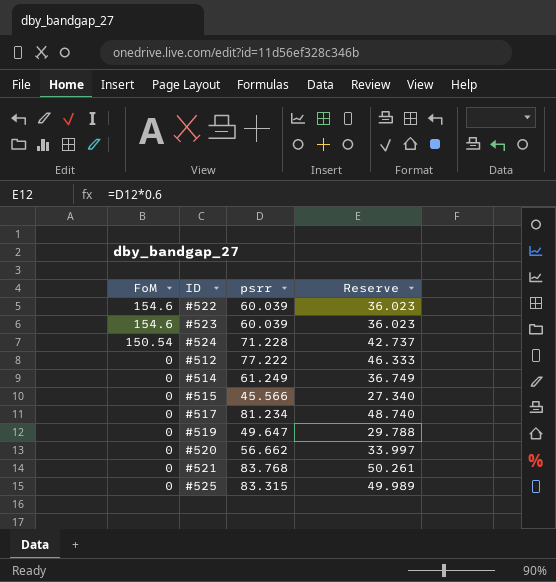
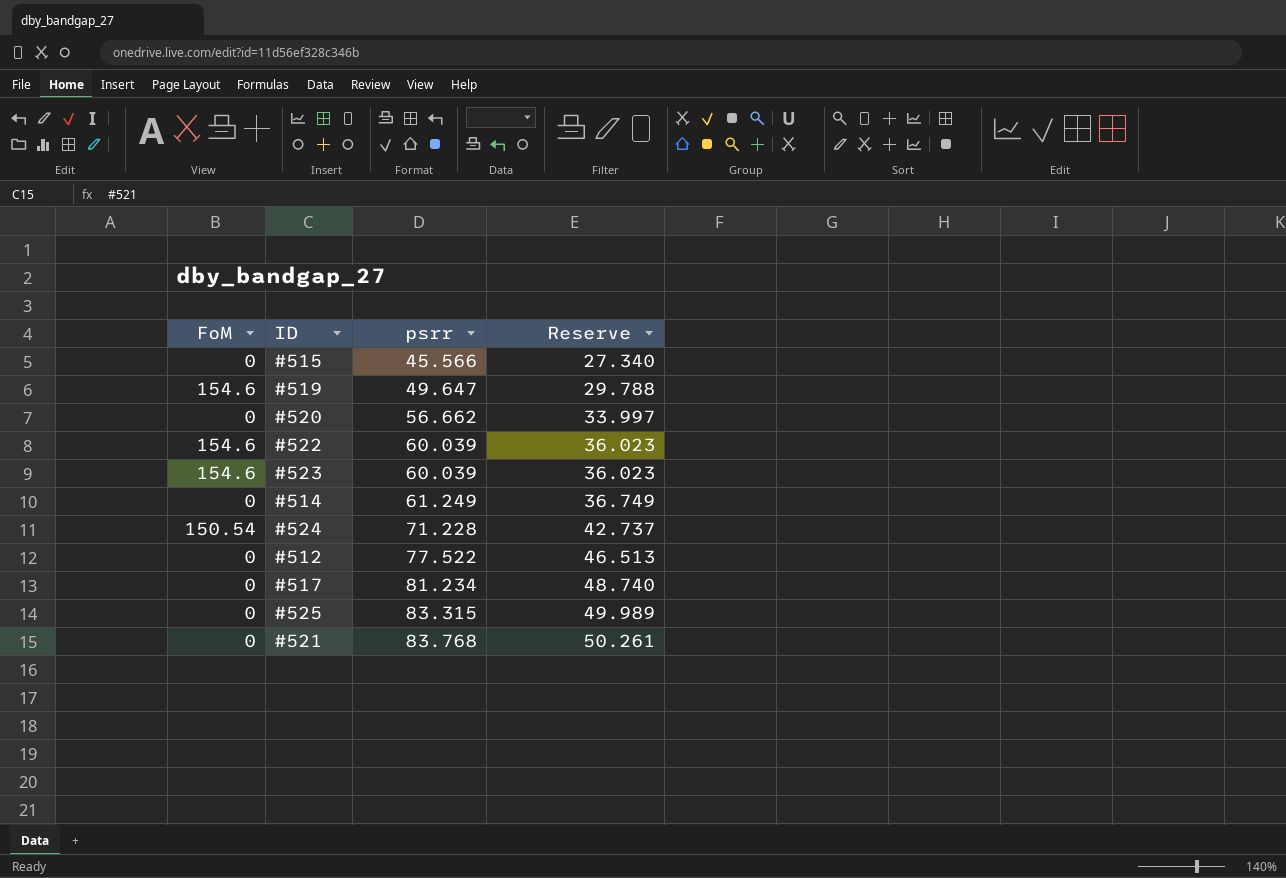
row order: FoM descending -> psrr ascending
#519 | FoM: 0 -> 154.6
#512 | psrr: 77.222 -> 77.522
#512 | Reserve: 46.333 -> 46.513

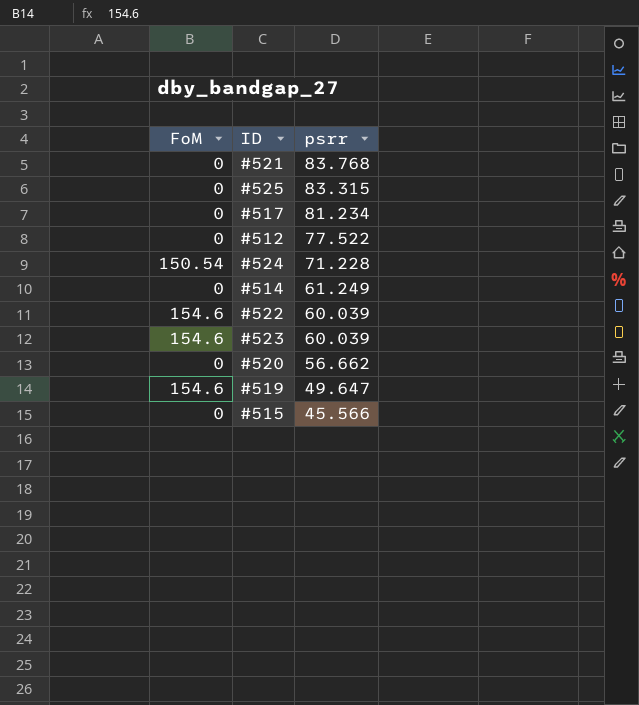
row order: psrr ascending -> psrr descending
column Reserve | formula: [psrr] * 0.6 -> none

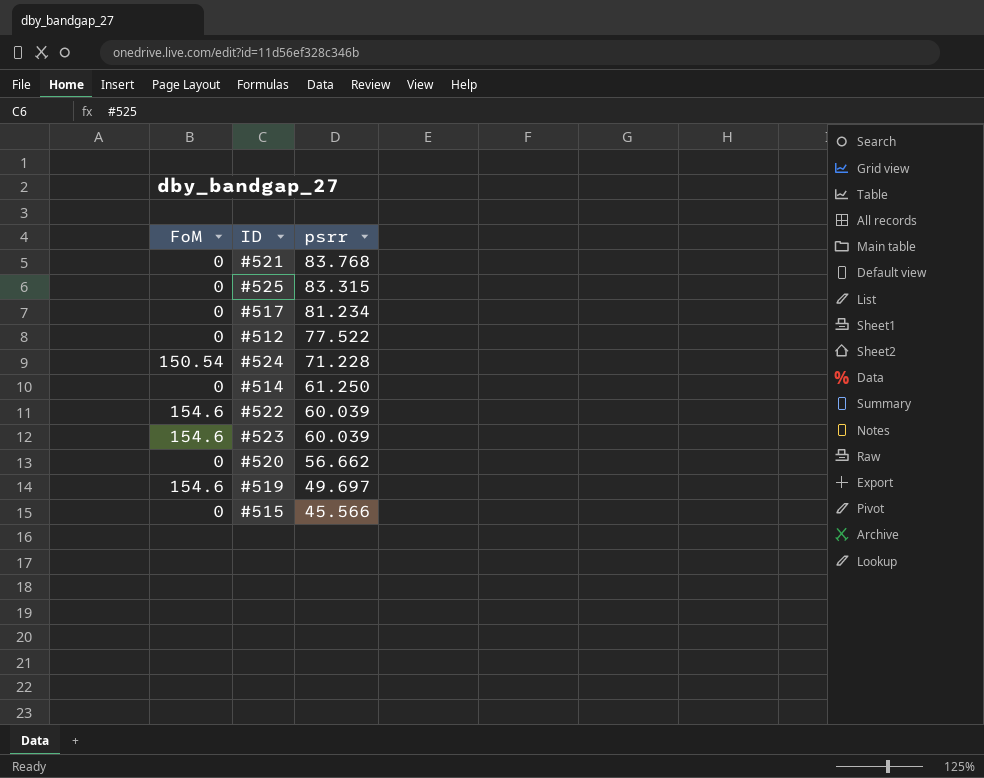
#514 | psrr: 61.249 -> 61.250
#519 | psrr: 49.647 -> 49.697

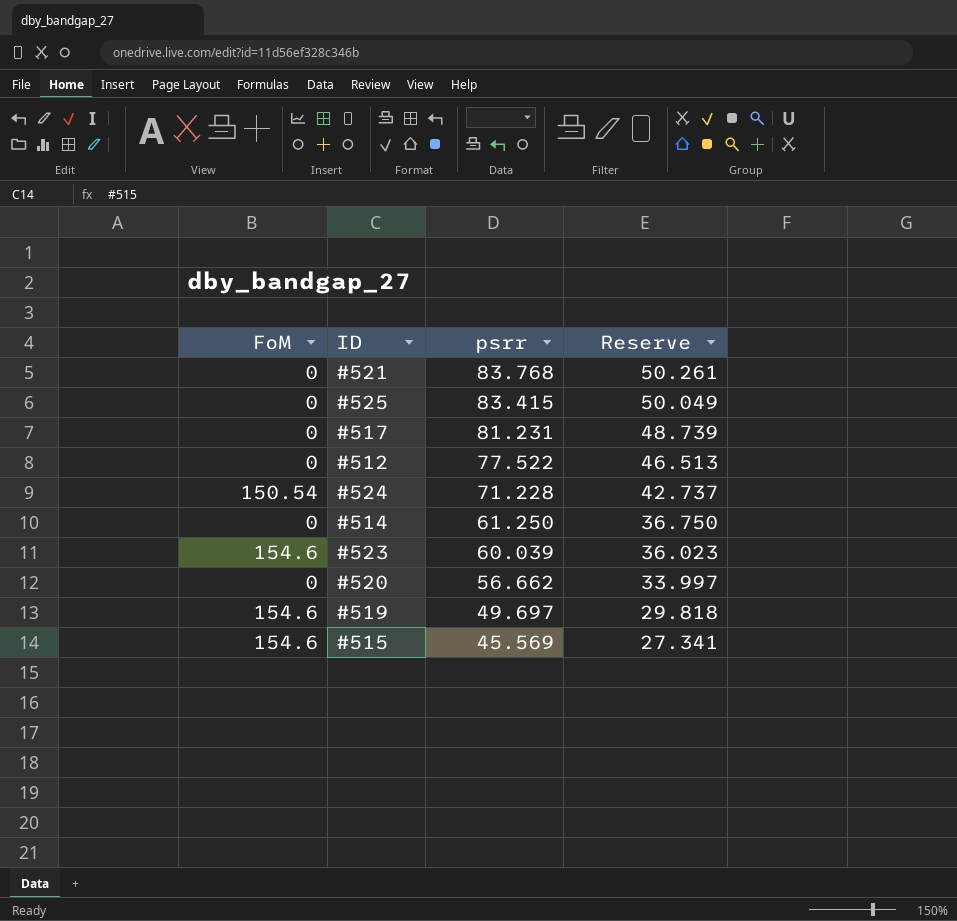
column Reserve | formula: none -> [psrr] * 0.6
row #522: 154.6 | 60.039 -> none
#525 | psrr: 83.315 -> 83.415
#517 | psrr: 81.234 -> 81.231
#515 | FoM: 0 -> 154.6
#515 | psrr: 45.566 -> 45.569

